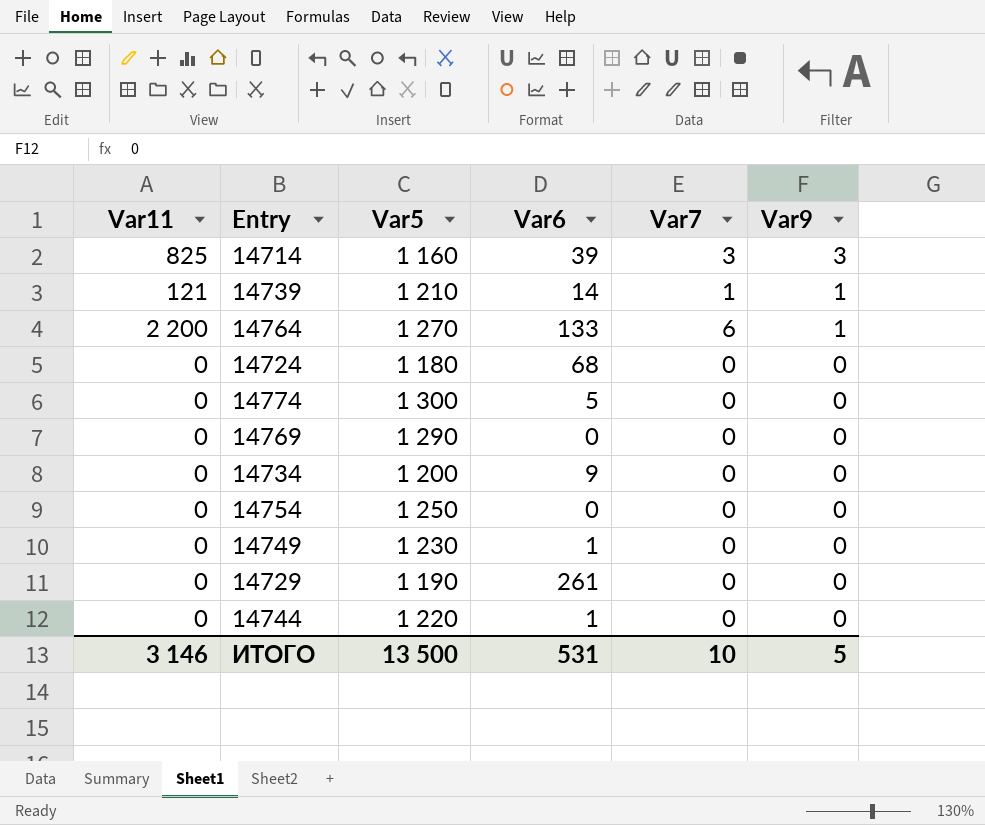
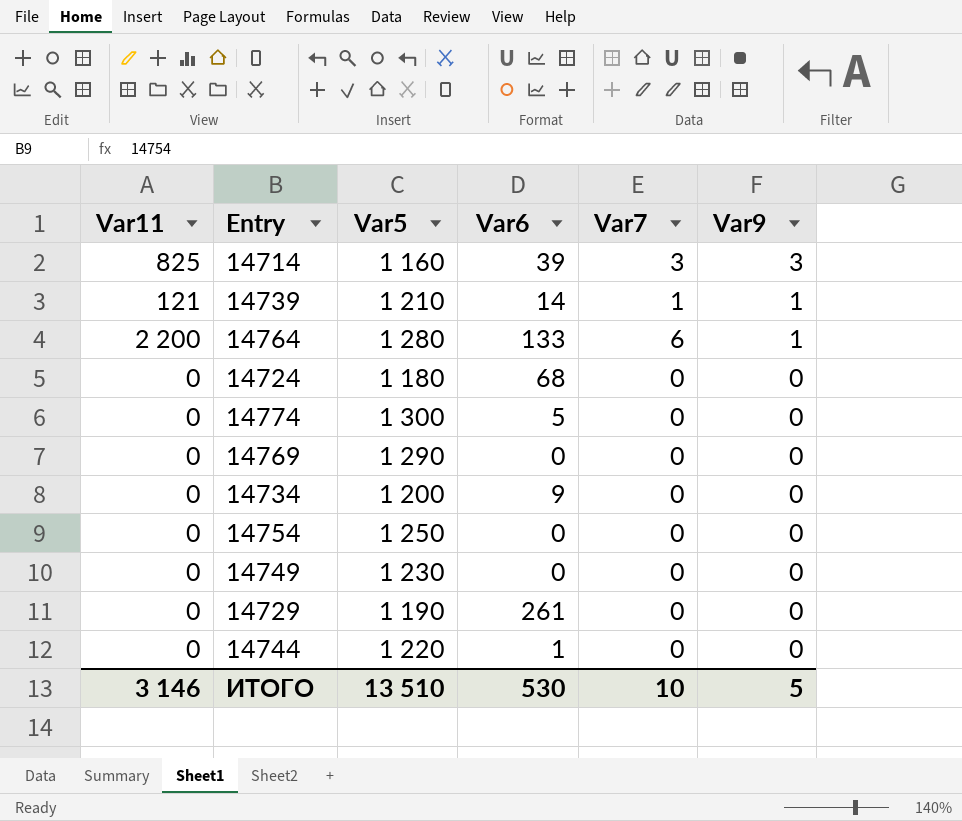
14764 | Var5: 1 270 -> 1 280
14749 | Var6: 1 -> 0
ИТОГО | Var5: 13 500 -> 13 510
ИТОГО | Var6: 531 -> 530

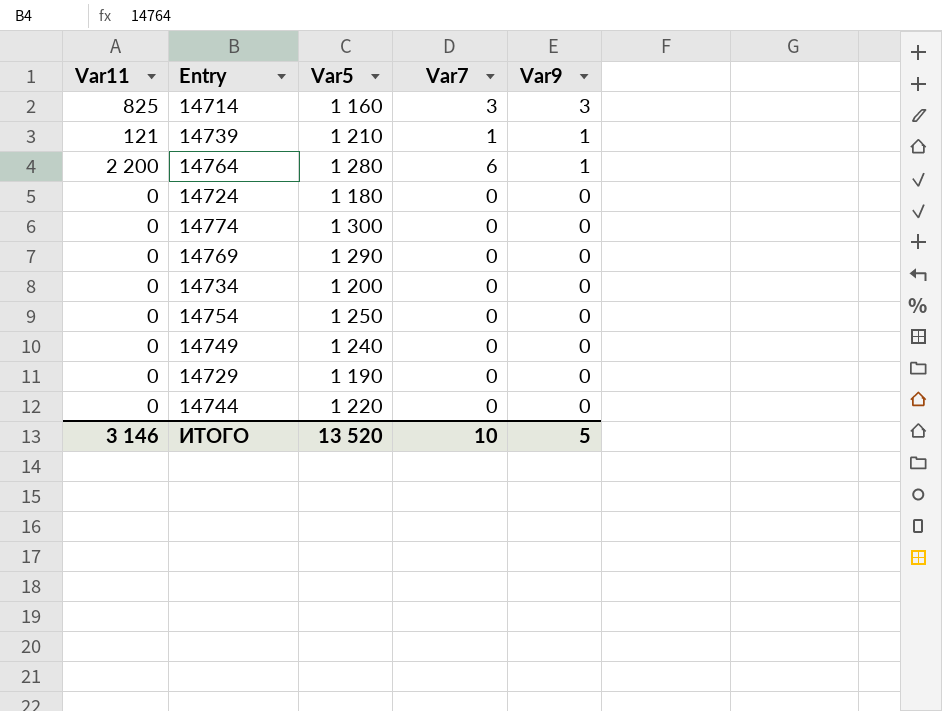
column Var6 | position: 4 -> none
14749 | Var5: 1 230 -> 1 240
ИТОГО | Var5: 13 510 -> 13 520

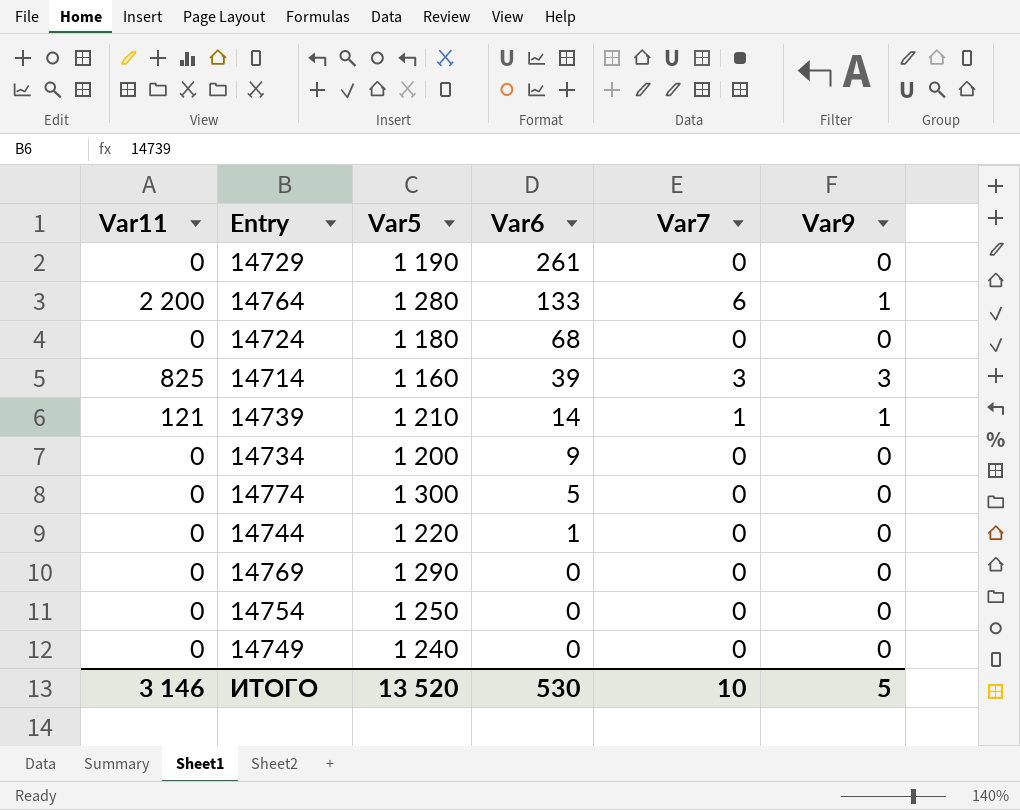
row order: Var9 descending -> Var6 descending
column Var6 | position: none -> 4

